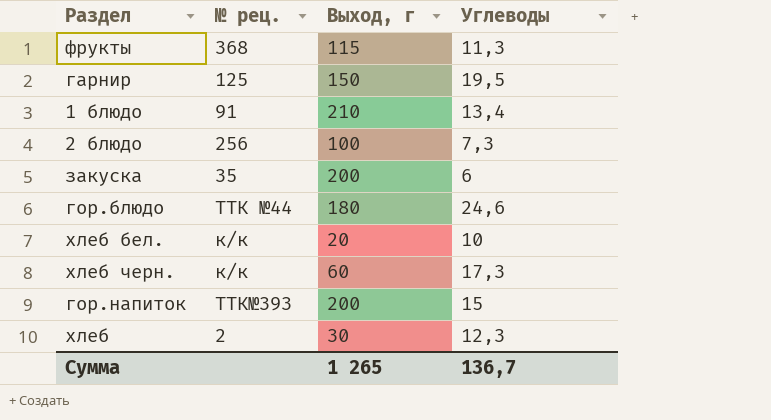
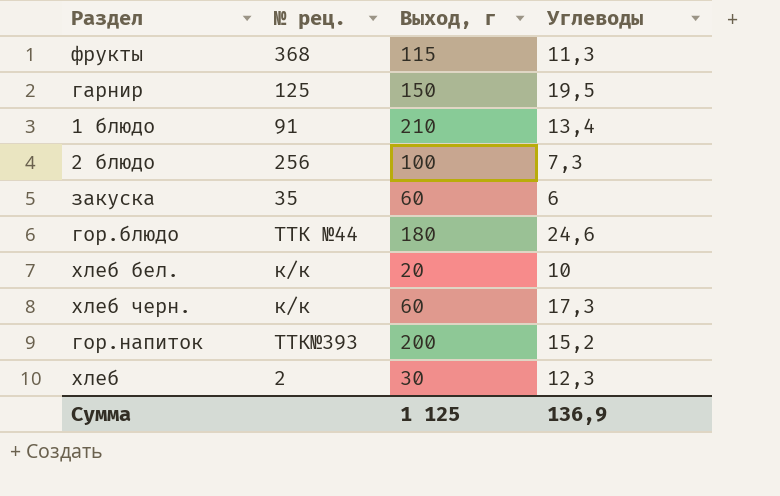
закуска | Выход, г: 200 -> 60
гор.напиток | Углеводы: 15 -> 15,2
Сумма | Выход, г: 1 265 -> 1 125
Сумма | Углеводы: 136,7 -> 136,9

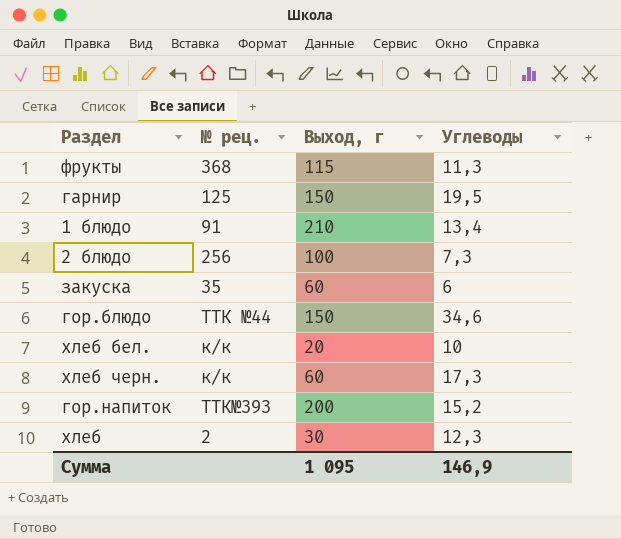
гор.блюдо | Выход, г: 180 -> 150
гор.блюдо | Углеводы: 24,6 -> 34,6
Сумма | Выход, г: 1 125 -> 1 095
Сумма | Углеводы: 136,9 -> 146,9

